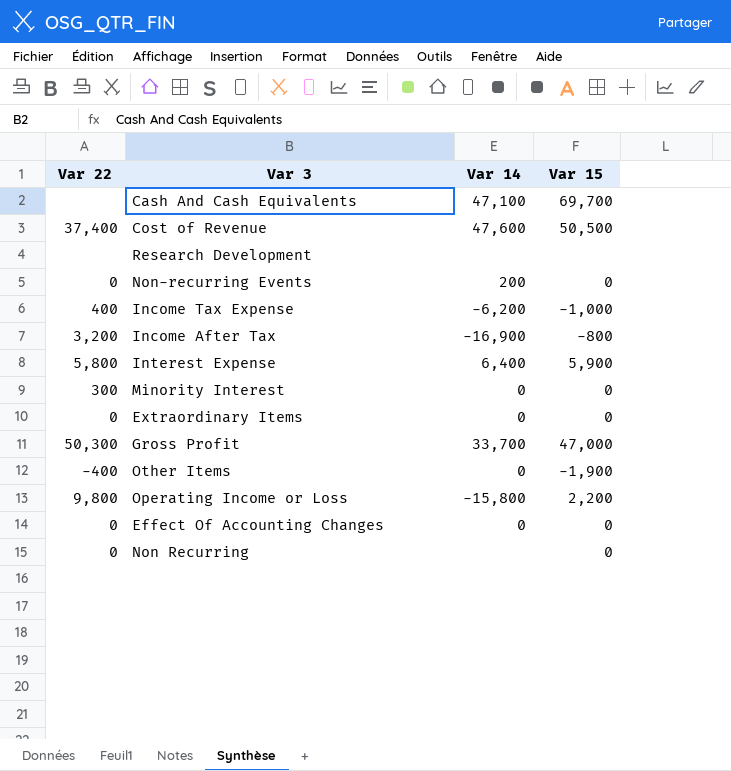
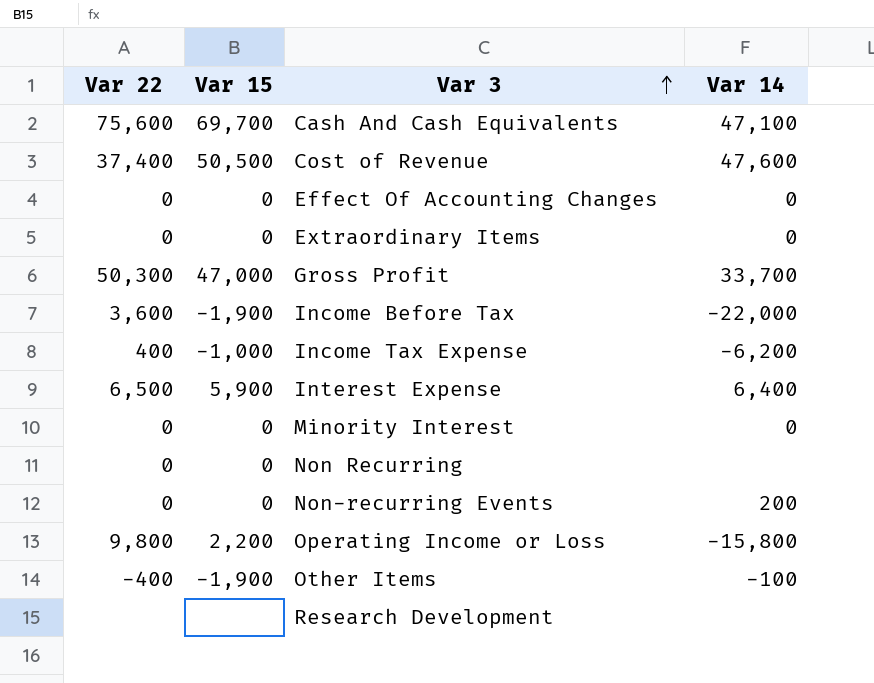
row order: none -> Var 3 ascending
column Var 15 | position: 4 -> 2
row Income After Tax: 3,200 | -16,900 | -800 -> none
Cash And Cash Equivalents | Var 22: none -> 75,600
row Income Before Tax: none -> 3,600 | -1,900 | -22,000
Interest Expense | Var 22: 5,800 -> 6,500
Minority Interest | Var 22: 300 -> 0
Other Items | Var 14: 0 -> -100

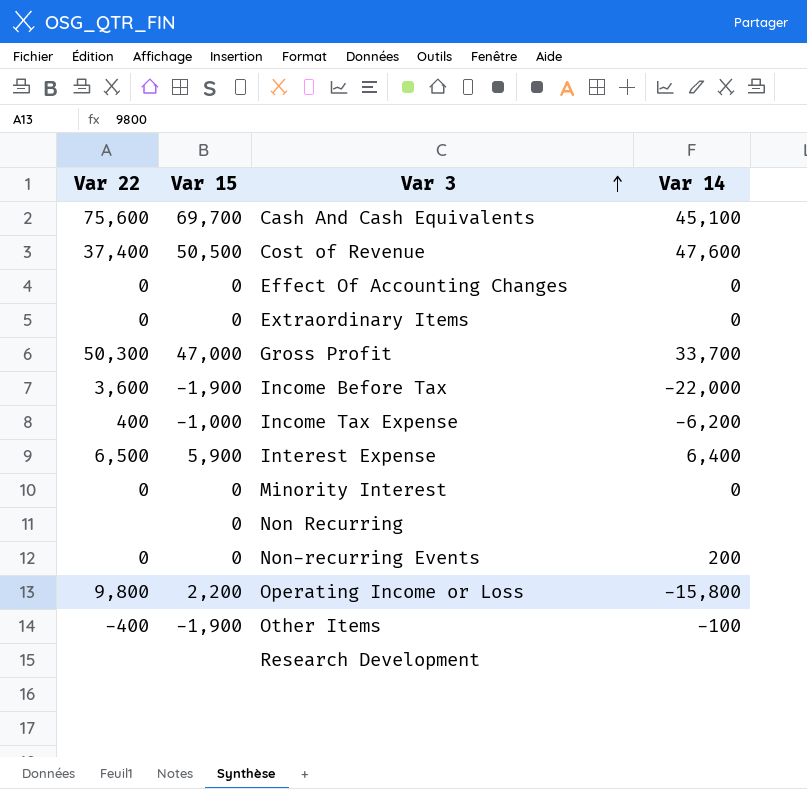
Cash And Cash Equivalents | Var 14: 47,100 -> 45,100
Non Recurring | Var 22: 0 -> none

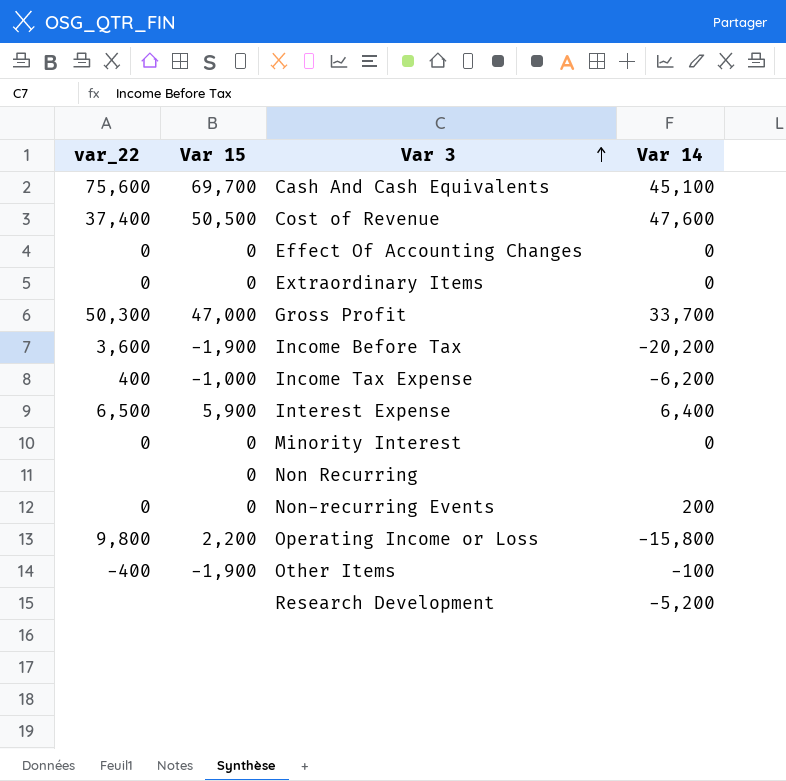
column name: Var 22 -> var_22
Income Before Tax | Var 14: -22,000 -> -20,200
Research Development | Var 14: none -> -5,200

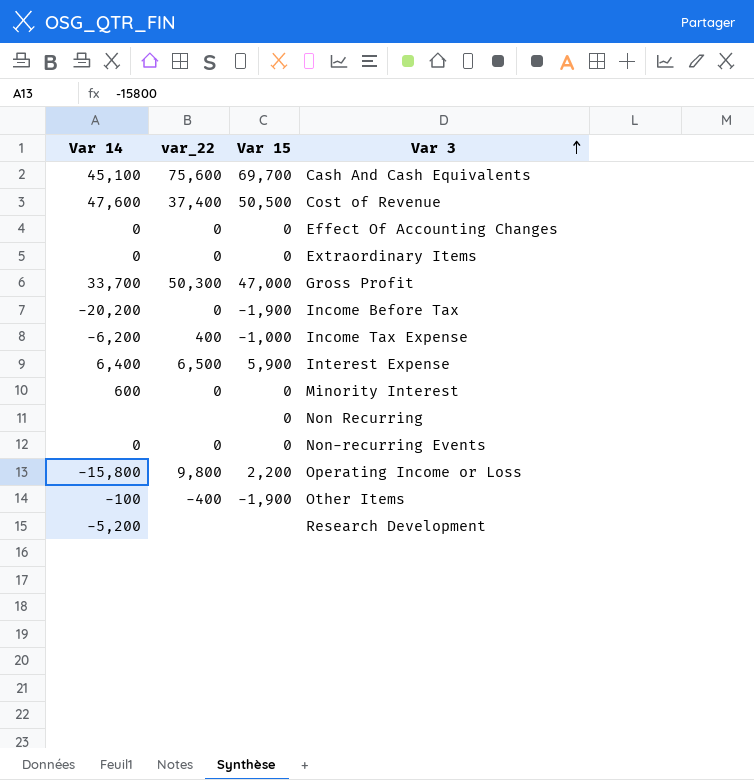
column Var 14 | position: 4 -> 1
Income Before Tax | var_22: 3,600 -> 0
Minority Interest | Var 14: 0 -> 600
Non-recurring Events | Var 14: 200 -> 0

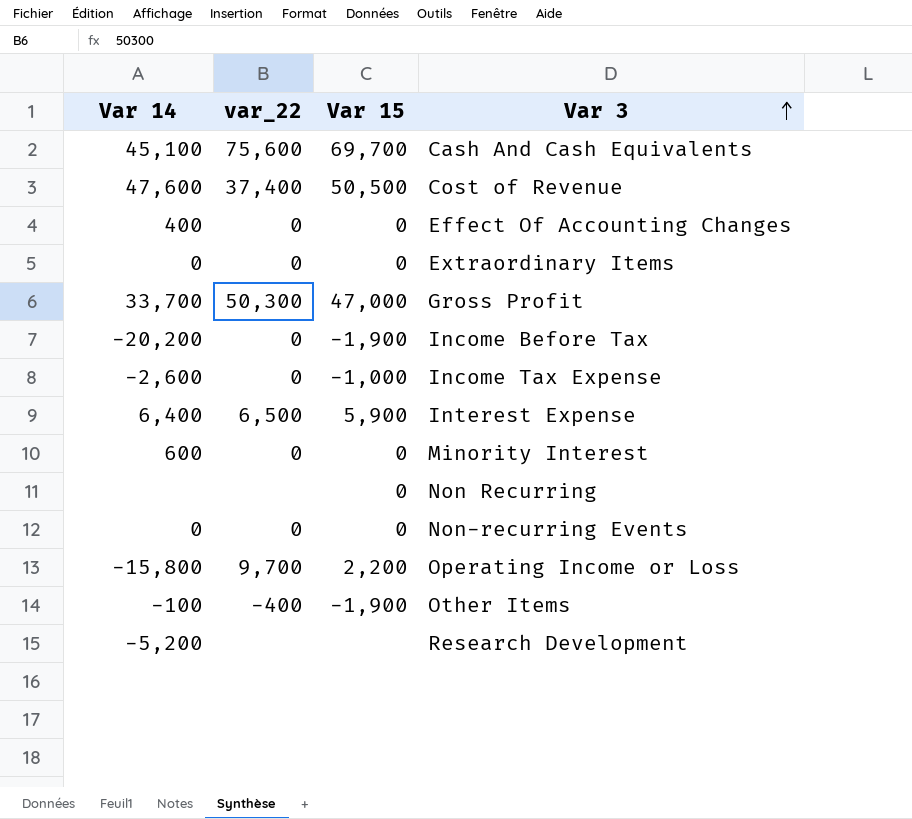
Effect Of Accounting Changes | Var 14: 0 -> 400
Income Tax Expense | Var 14: -6,200 -> -2,600
Income Tax Expense | var_22: 400 -> 0
Operating Income or Loss | var_22: 9,800 -> 9,700

